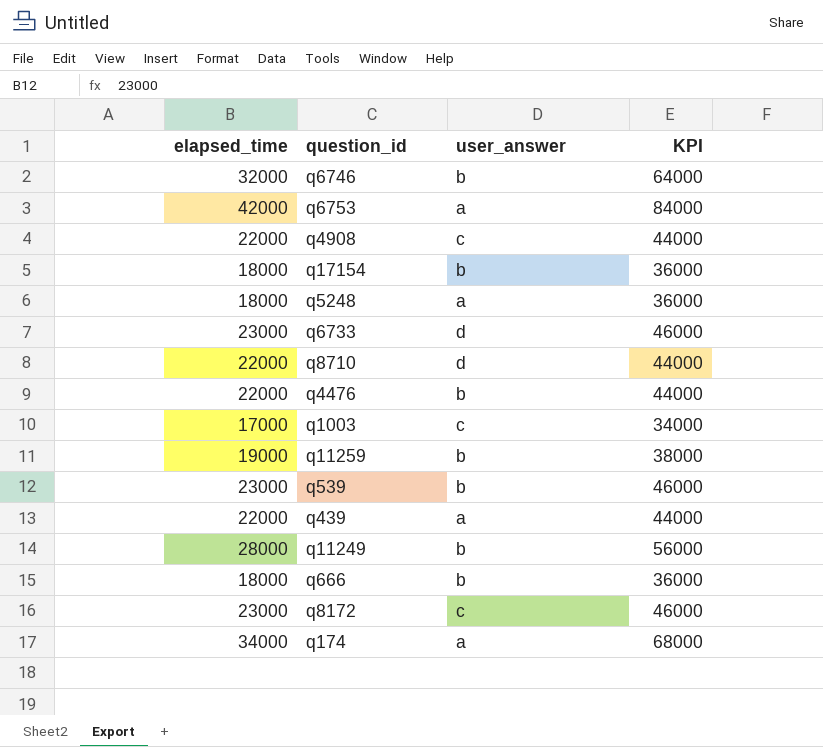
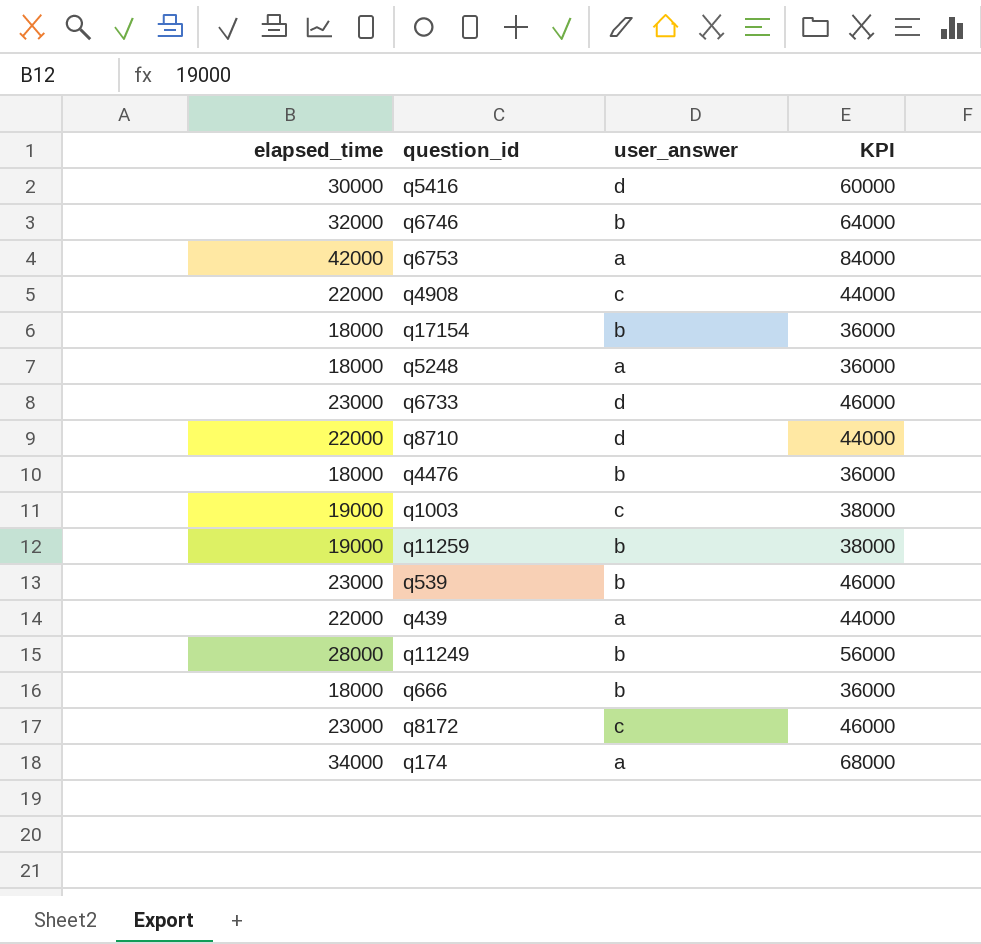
row q5416: none -> 30000 | d | 60000
q4476 | elapsed_time: 22000 -> 18000
q4476 | KPI: 44000 -> 36000
q1003 | elapsed_time: 17000 -> 19000
q1003 | KPI: 34000 -> 38000

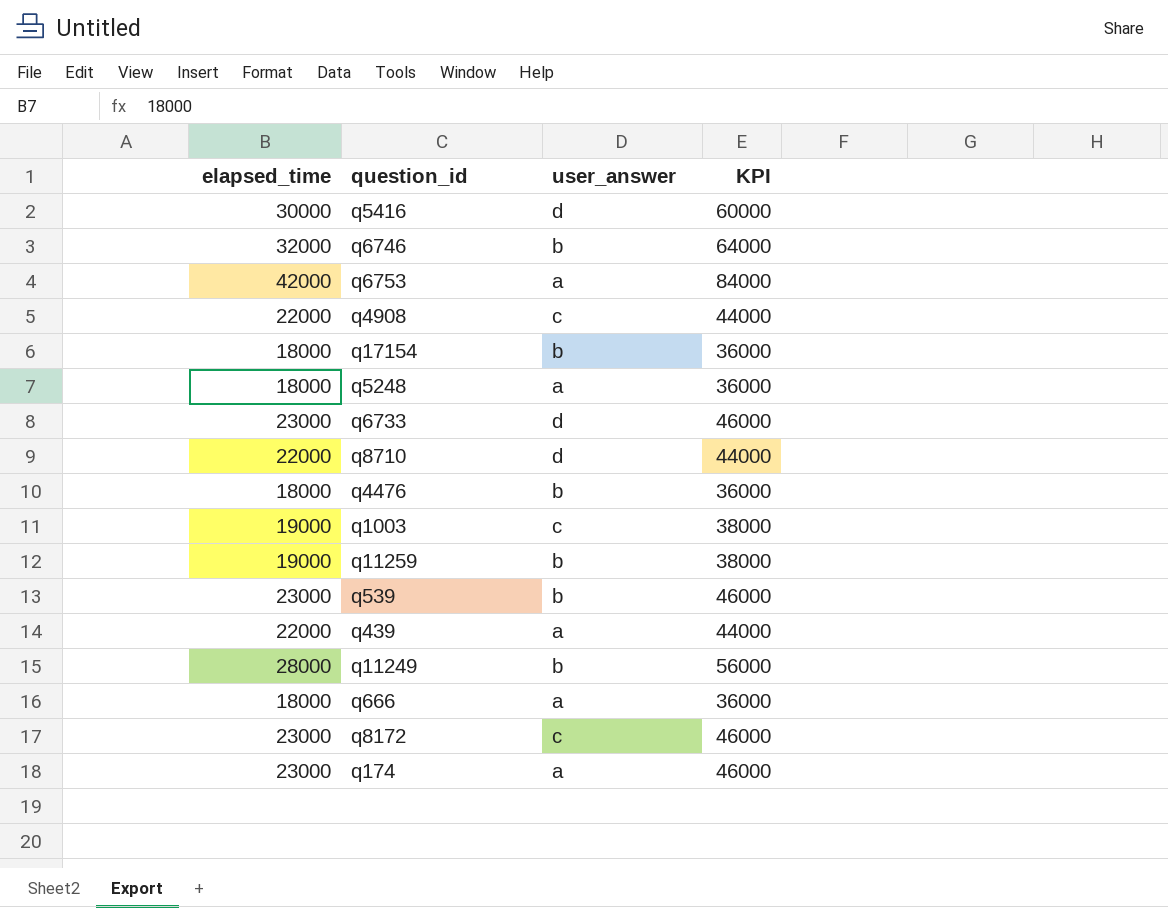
q666 | user_answer: b -> a
q174 | elapsed_time: 34000 -> 23000
q174 | KPI: 68000 -> 46000

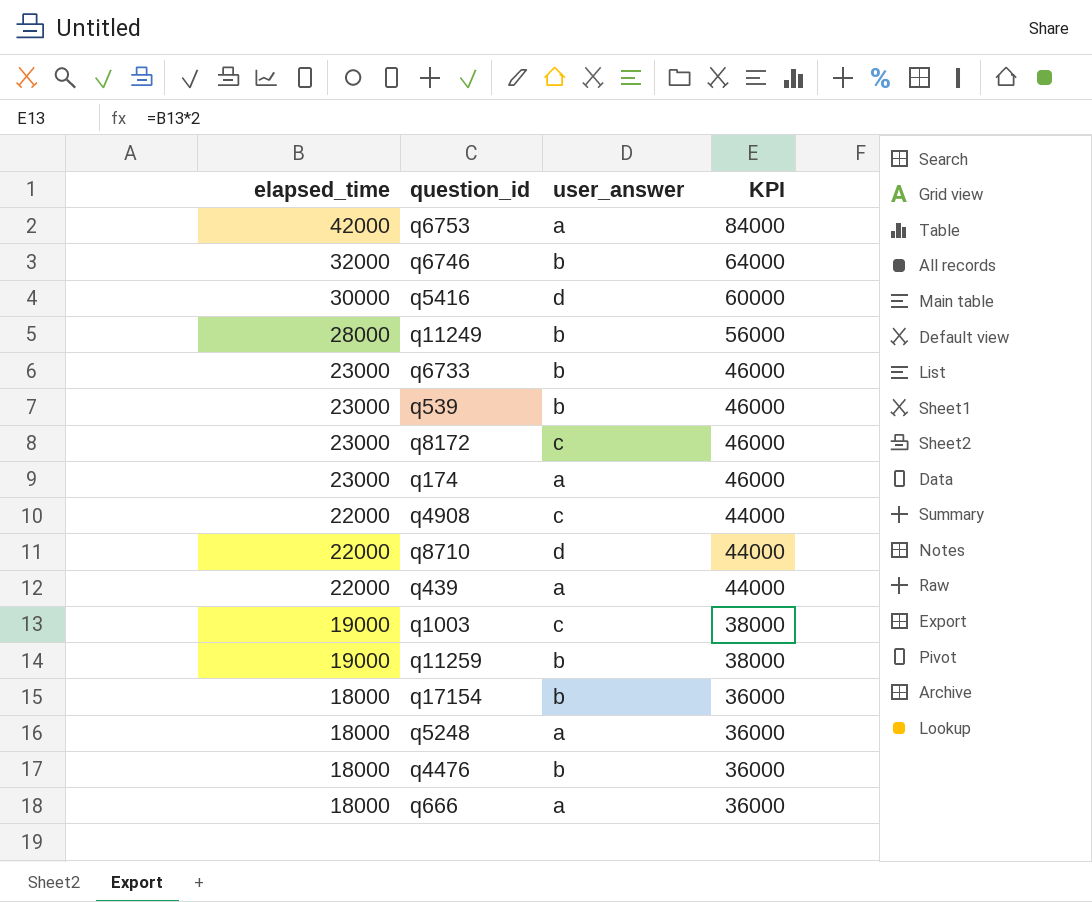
row order: none -> elapsed_time descending
q6733 | user_answer: d -> b

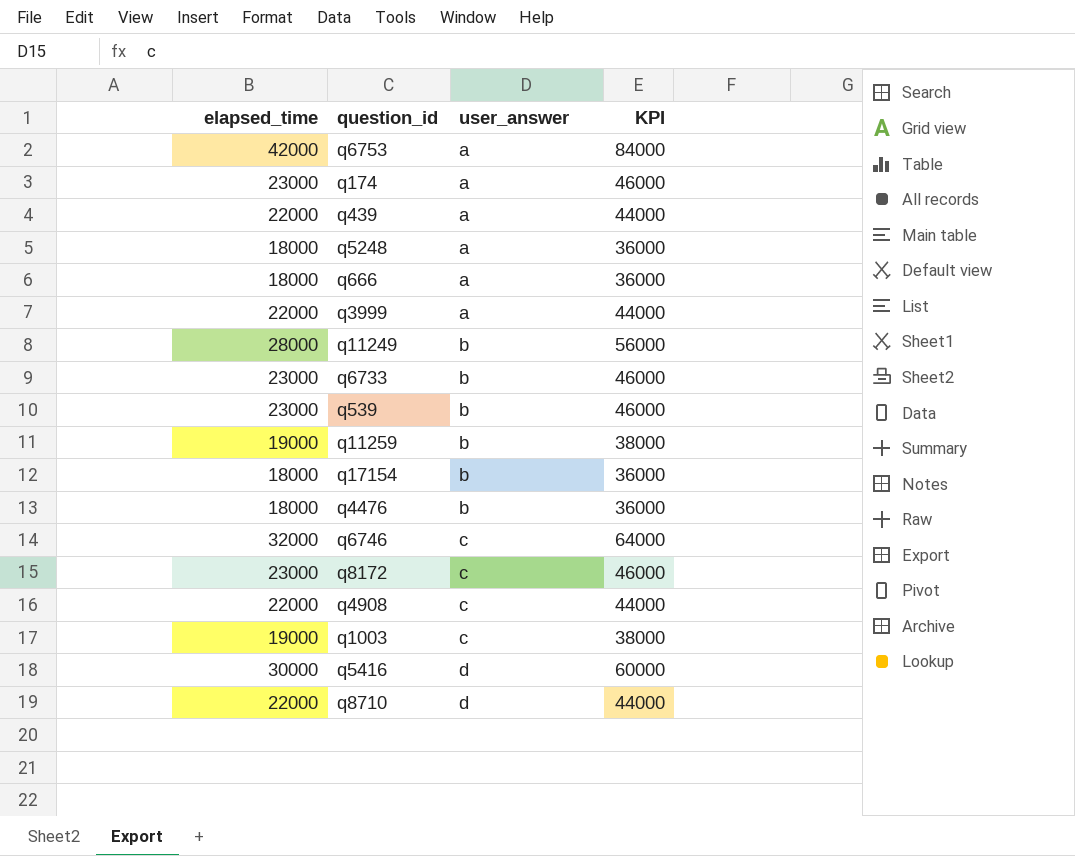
row order: elapsed_time descending -> user_answer ascending
row q3999: none -> 22000 | a | 44000
q6746 | user_answer: b -> c

